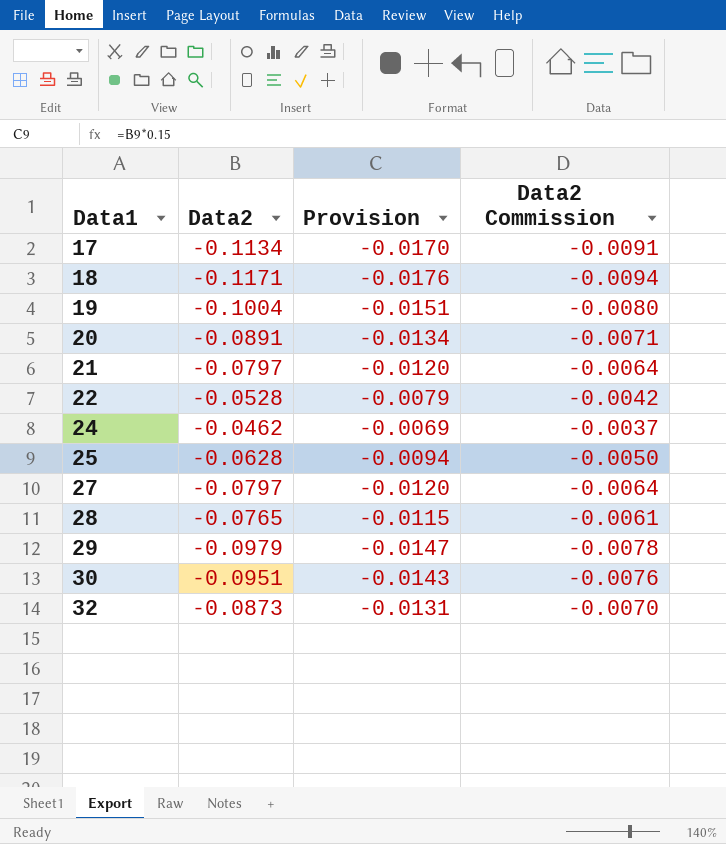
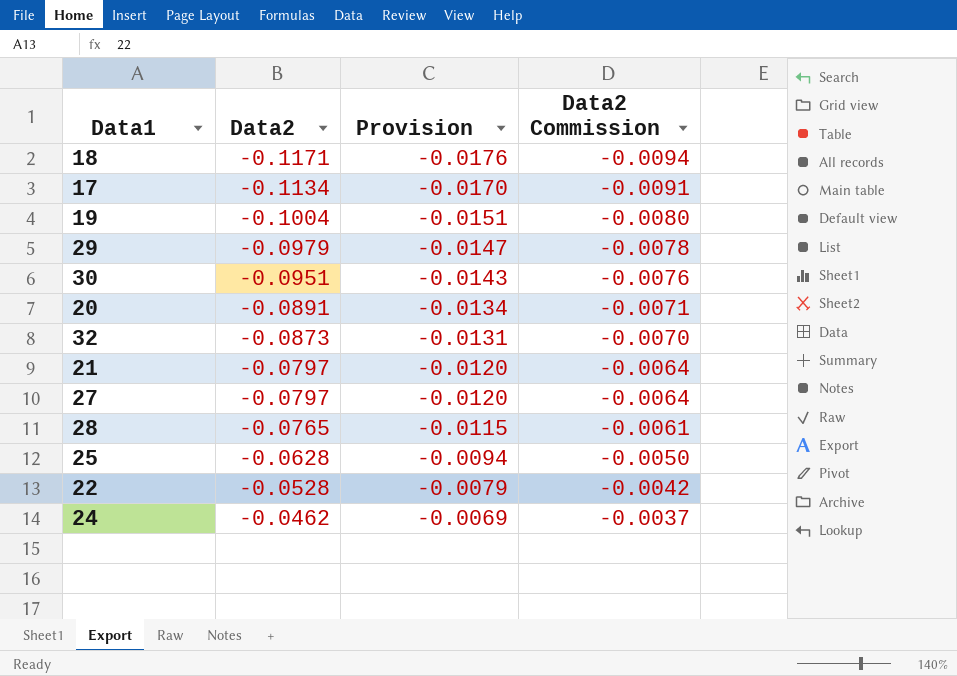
row order: Data1 ascending -> Data2 ascending

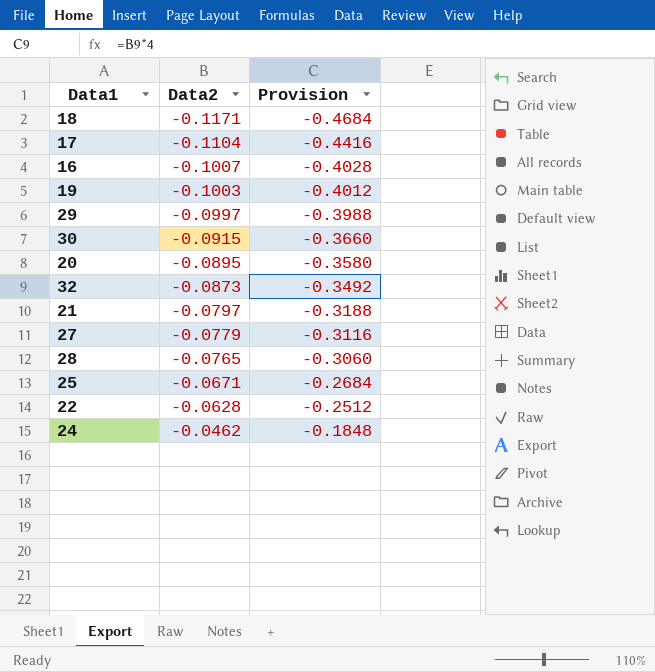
column Data2 Commission | formula: [Data2] * 0.08 -> none
column Provision | formula: [Data2] * 0.15 -> [Data2] * 4
17 | Data2: -0.1134 -> -0.1104
row 16: none -> -0.1007 | -0.4028
19 | Data2: -0.1004 -> -0.1003
29 | Data2: -0.0979 -> -0.0997
30 | Data2: -0.0951 -> -0.0915
20 | Data2: -0.0891 -> -0.0895
27 | Data2: -0.0797 -> -0.0779
25 | Data2: -0.0628 -> -0.0671
22 | Data2: -0.0528 -> -0.0628

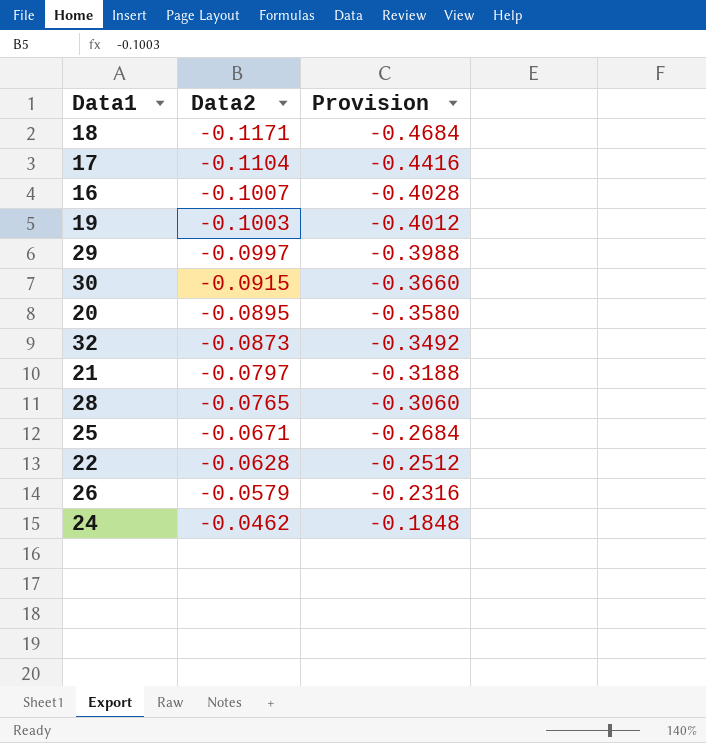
row 27: -0.0779 | -0.3116 -> none
row 26: none -> -0.0579 | -0.2316

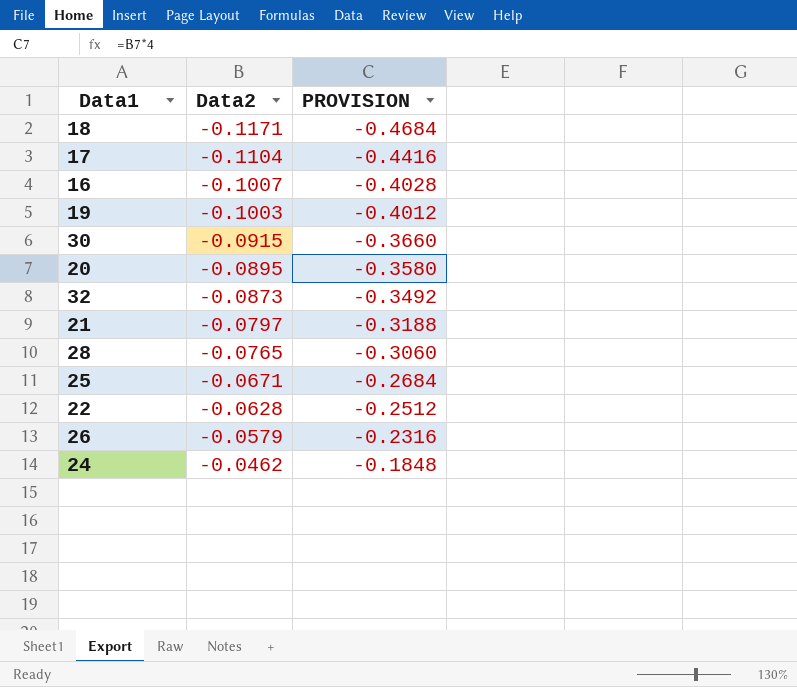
column name: Provision -> PROVISION
row 29: -0.0997 | -0.3988 -> none

